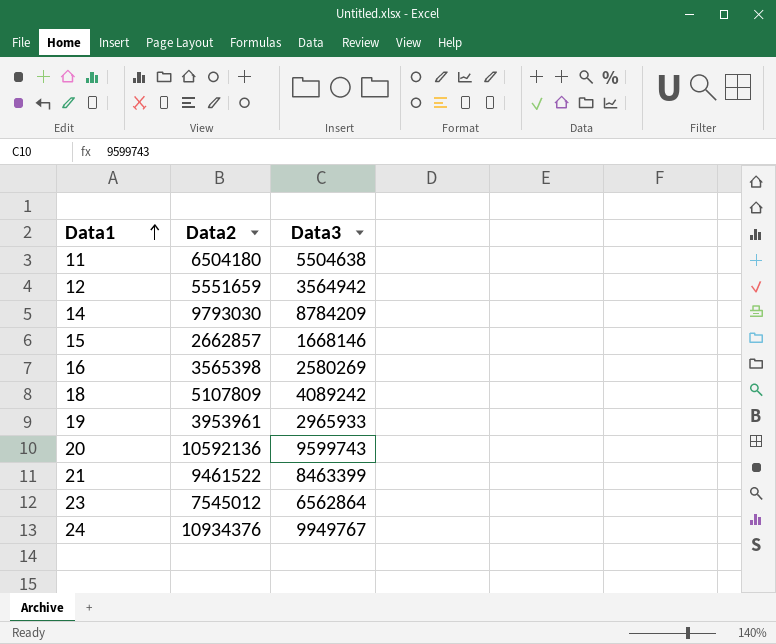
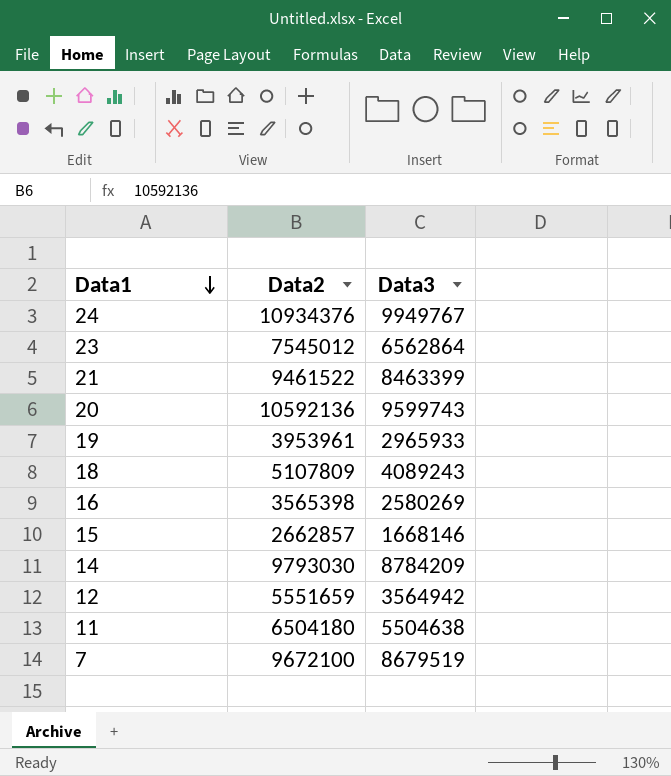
row order: Data1 ascending -> Data1 descending
18 | Data3: 4089242 -> 4089243
row 7: none -> 9672100 | 8679519

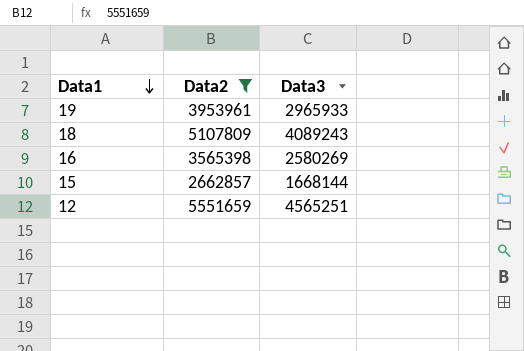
filter: none -> Data2 <= 5551659
15 | Data3: 1668146 -> 1668144
12 | Data3: 3564942 -> 4565251

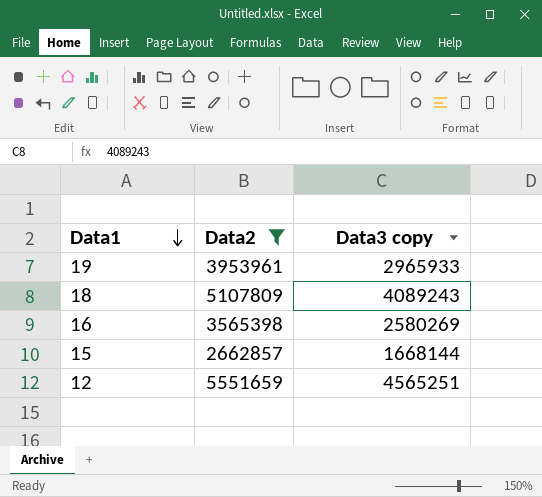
column name: Data3 -> Data3 copy

